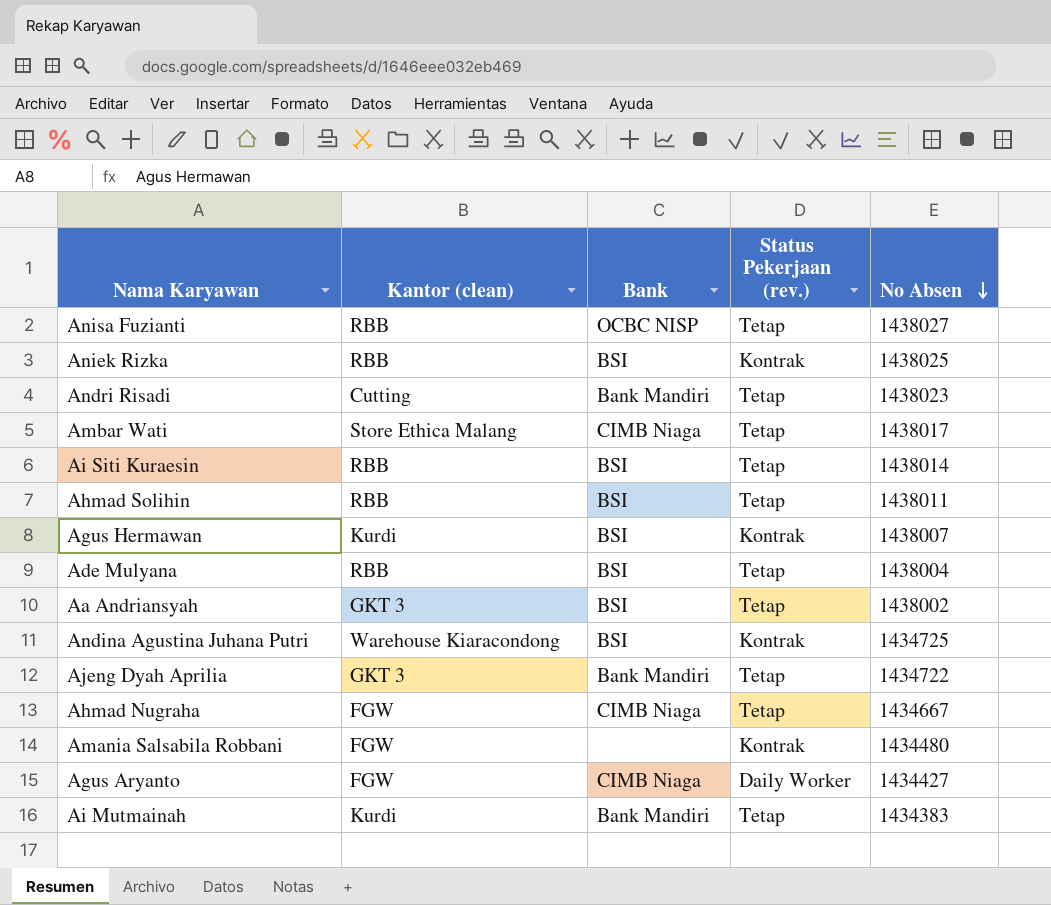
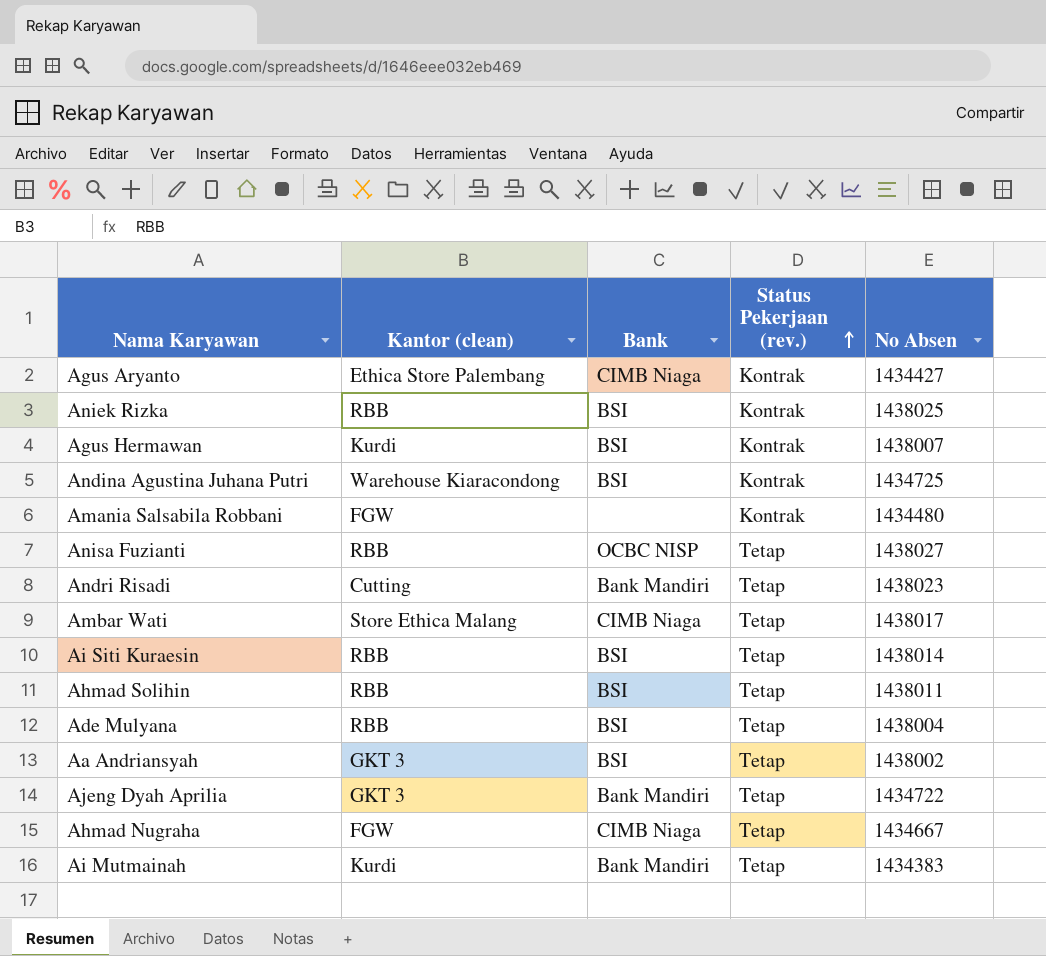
row order: No Absen descending -> Status Pekerjaan (rev.) ascending
Agus Aryanto | Kantor (clean): FGW -> Ethica Store Palembang
Agus Aryanto | Status Pekerjaan (rev.): Daily Worker -> Kontrak

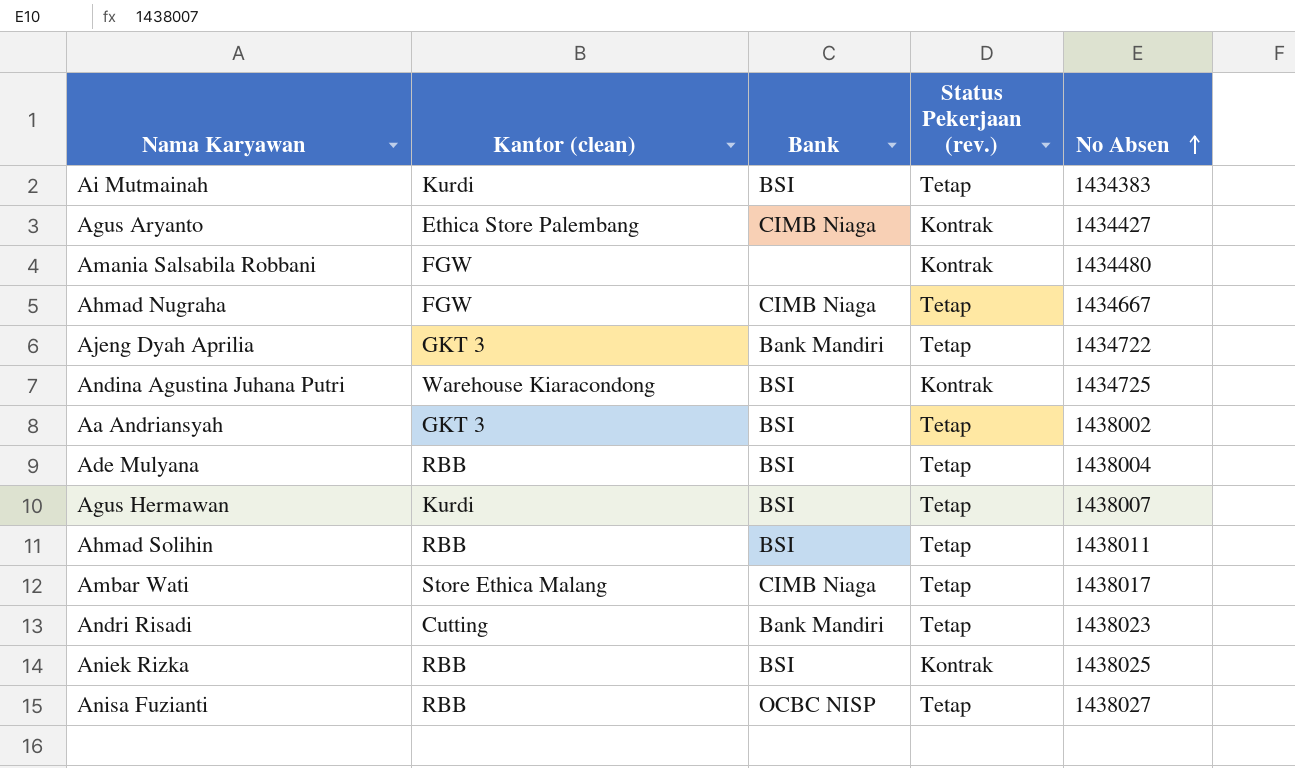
row order: Status Pekerjaan (rev.) ascending -> No Absen ascending
row Ai Siti Kuraesin: RBB | BSI | Tetap | 1438014 -> none
Ai Mutmainah | Bank: Bank Mandiri -> BSI
Agus Hermawan | Status Pekerjaan (rev.): Kontrak -> Tetap

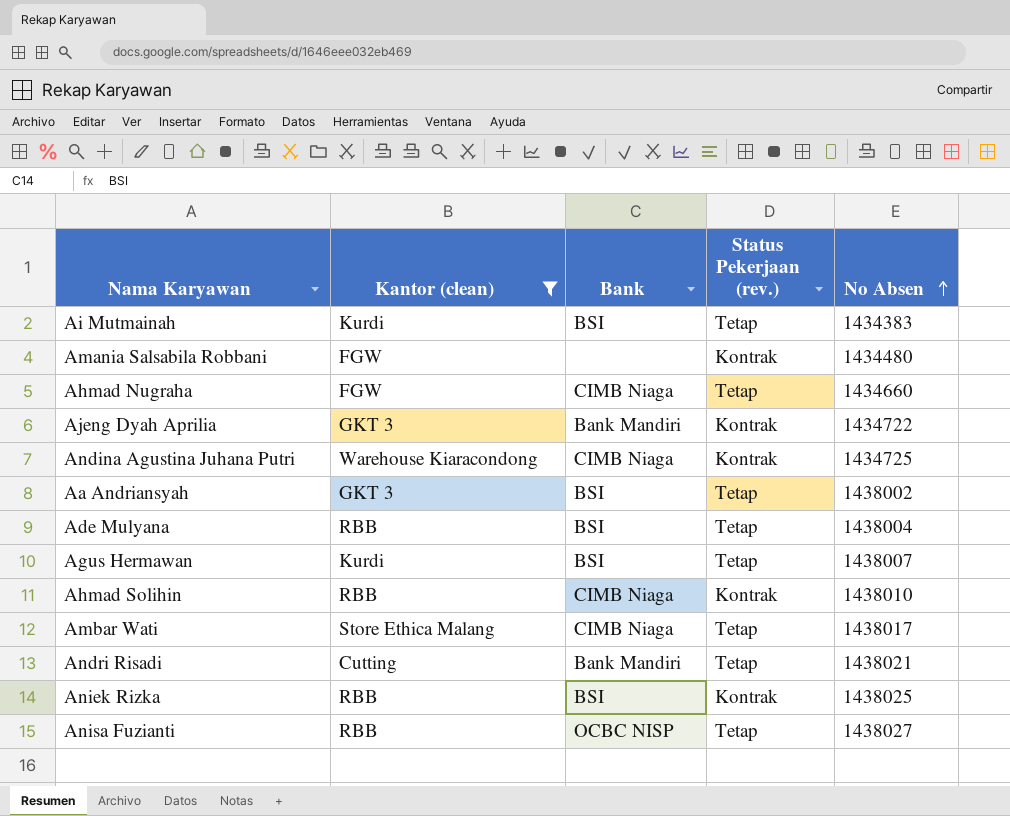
filter: none -> Kantor (clean) != Ethica Store Palembang
Ahmad Nugraha | No Absen: 1434667 -> 1434660
Ajeng Dyah Aprilia | Status Pekerjaan (rev.): Tetap -> Kontrak
Andina Agustina Juhana Putri | Bank: BSI -> CIMB Niaga
Ahmad Solihin | Bank: BSI -> CIMB Niaga
Ahmad Solihin | Status Pekerjaan (rev.): Tetap -> Kontrak
Ahmad Solihin | No Absen: 1438011 -> 1438010
Andri Risadi | No Absen: 1438023 -> 1438021

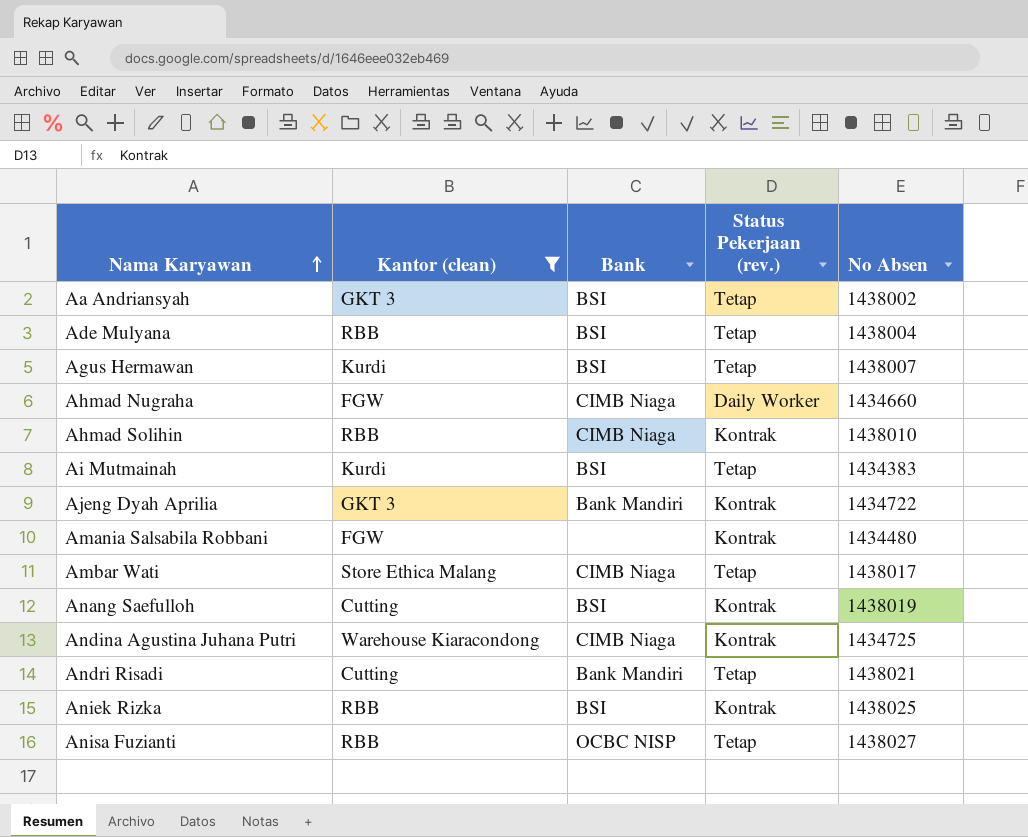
row order: No Absen ascending -> Nama Karyawan ascending
Ahmad Nugraha | Status Pekerjaan (rev.): Tetap -> Daily Worker
row Anang Saefulloh: none -> Cutting | BSI | Kontrak | 1438019

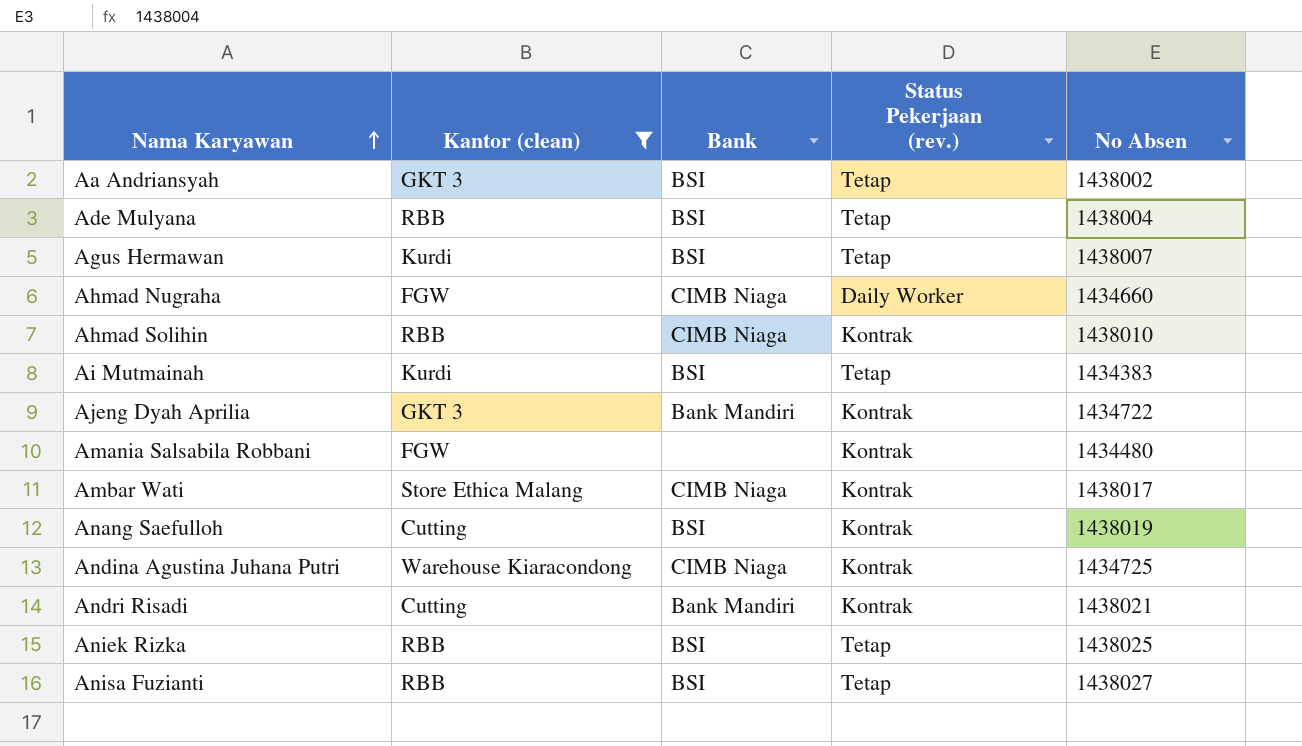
Ambar Wati | Status Pekerjaan (rev.): Tetap -> Kontrak
Andri Risadi | Status Pekerjaan (rev.): Tetap -> Kontrak
Aniek Rizka | Status Pekerjaan (rev.): Kontrak -> Tetap
Anisa Fuzianti | Bank: OCBC NISP -> BSI

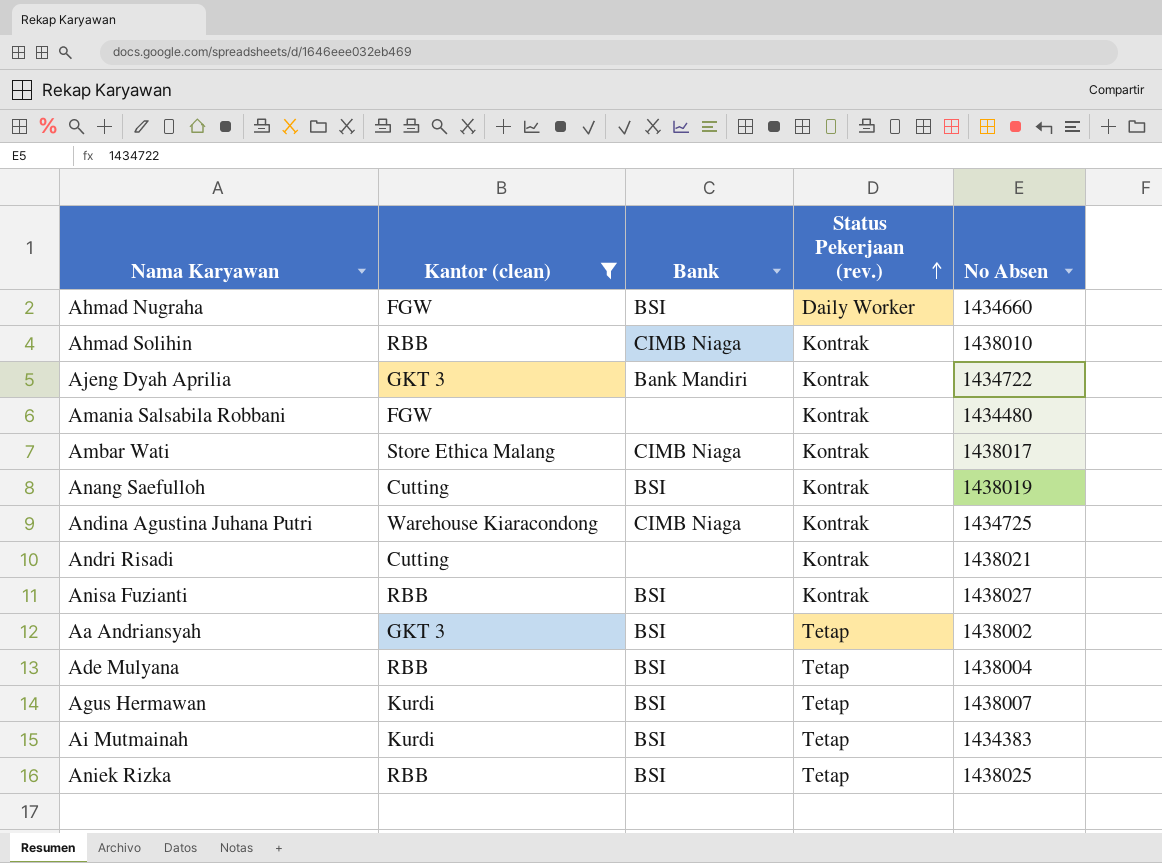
row order: Nama Karyawan ascending -> Status Pekerjaan (rev.) ascending
Ahmad Nugraha | Bank: CIMB Niaga -> BSI
Andri Risadi | Bank: Bank Mandiri -> none
Anisa Fuzianti | Status Pekerjaan (rev.): Tetap -> Kontrak

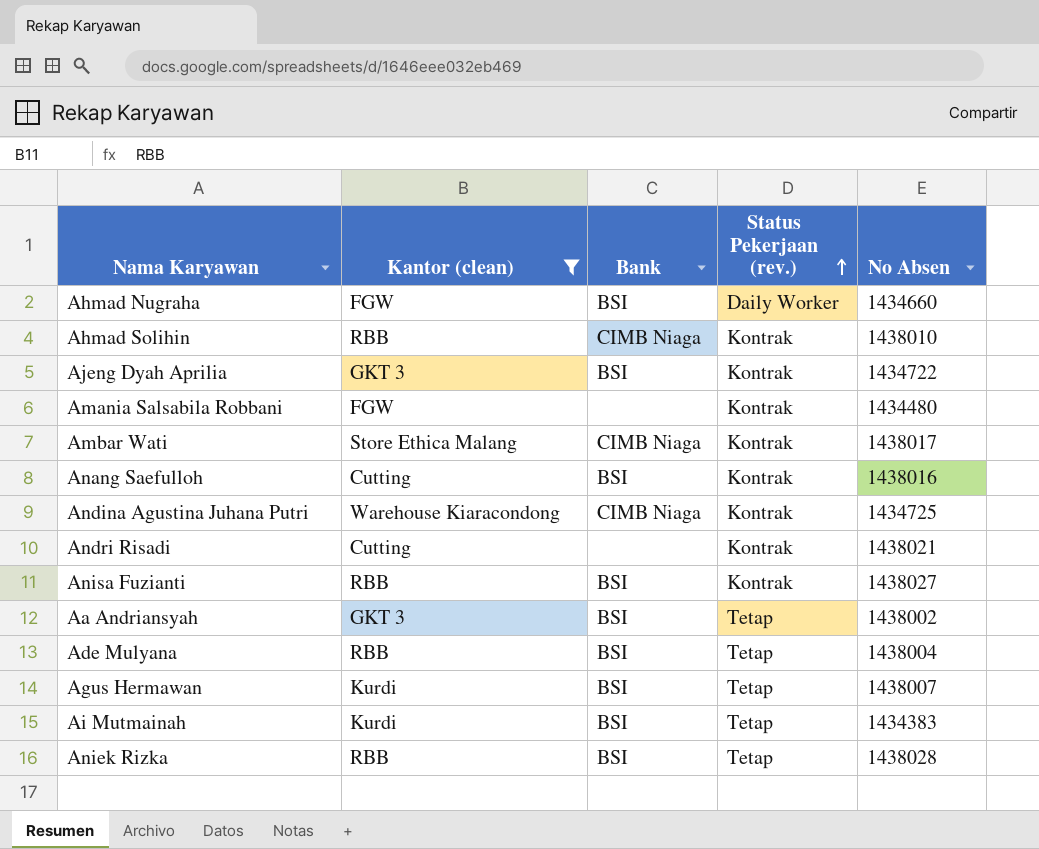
Ajeng Dyah Aprilia | Bank: Bank Mandiri -> BSI
Anang Saefulloh | No Absen: 1438019 -> 1438016
Aniek Rizka | No Absen: 1438025 -> 1438028

